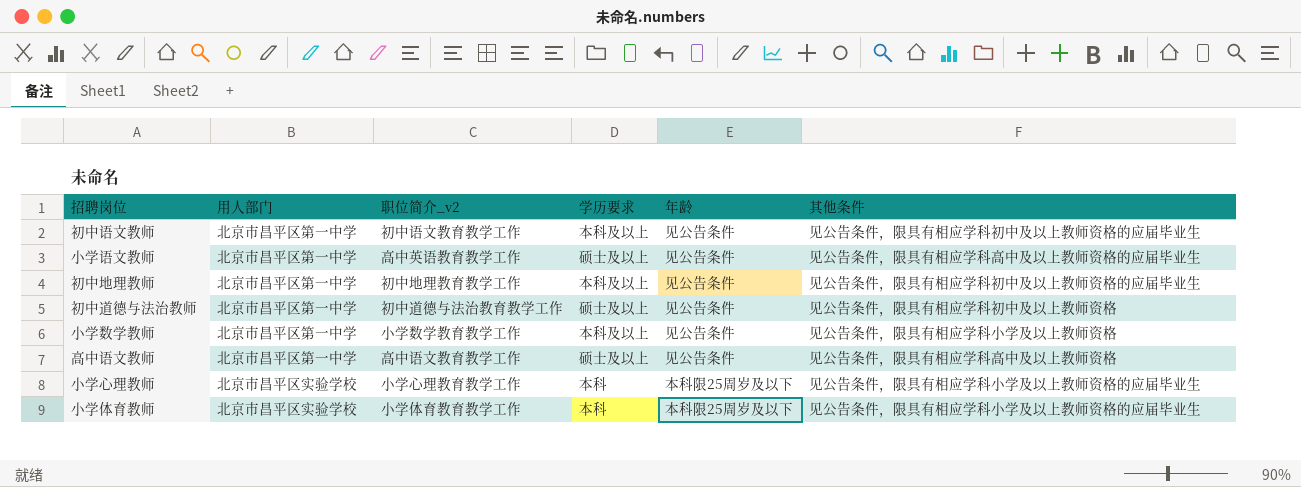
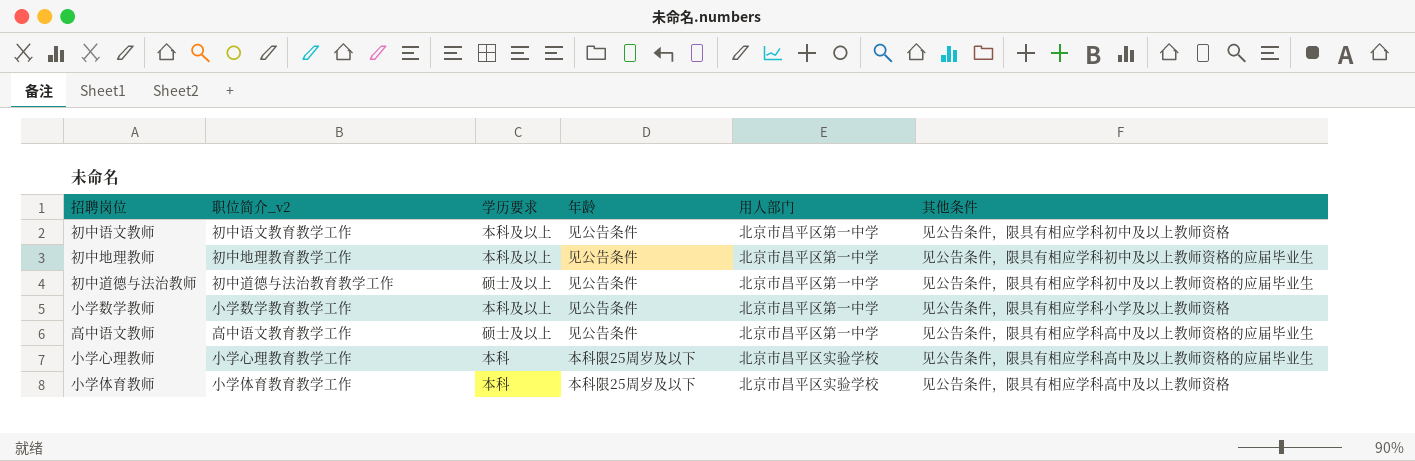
column 用人部门 | position: 2 -> 5
row 小学语文教师: 北京市昌平区第一中学 | 高中英语教育教学工作 | 硕士及以上 | 见公告条件 | 见公告条件，限具有相应学科高中及以上教师资格的应届毕业生 -> none
初中语文教师 | 其他条件: 见公告条件，限具有相应学科初中及以上教师资格的应届毕业生 -> 见公告条件，限具有相应学科初中及以上教师资格
初中道德与法治教师 | 其他条件: 见公告条件，限具有相应学科初中及以上教师资格 -> 见公告条件，限具有相应学科初中及以上教师资格的应届毕业生
高中语文教师 | 其他条件: 见公告条件，限具有相应学科高中及以上教师资格 -> 见公告条件，限具有相应学科高中及以上教师资格的应届毕业生
小学心理教师 | 其他条件: 见公告条件，限具有相应学科小学及以上教师资格的应届毕业生 -> 见公告条件，限具有相应学科高中及以上教师资格的应届毕业生
小学体育教师 | 其他条件: 见公告条件，限具有相应学科小学及以上教师资格的应届毕业生 -> 见公告条件，限具有相应学科高中及以上教师资格

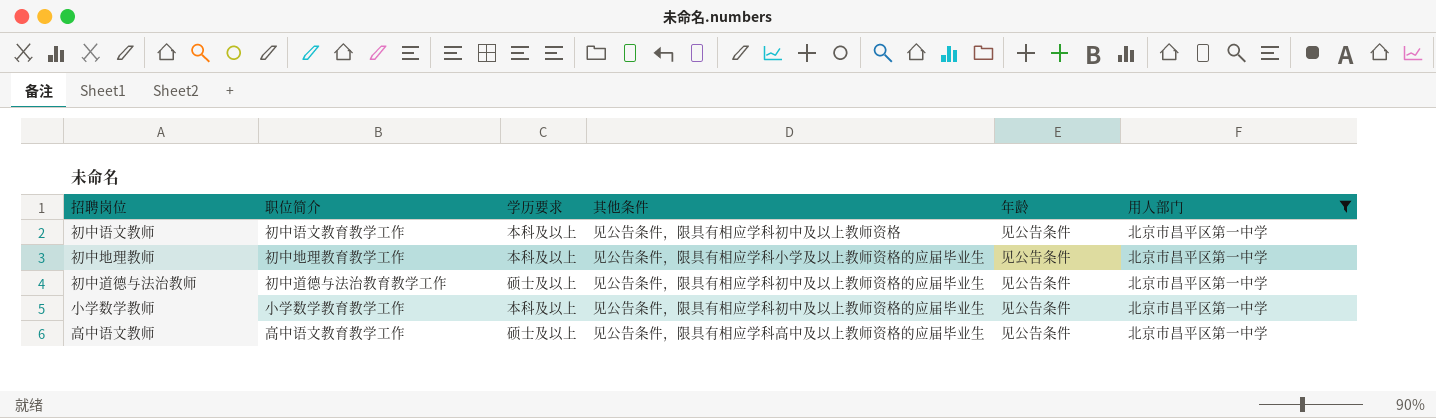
filter: none -> 用人部门 = 北京市昌平区第一中学
column name: 职位简介_v2 -> 职位简介
column 其他条件 | position: 6 -> 4
初中地理教师 | 其他条件: 见公告条件，限具有相应学科初中及以上教师资格的应届毕业生 -> 见公告条件，限具有相应学科小学及以上教师资格的应届毕业生
小学数学教师 | 其他条件: 见公告条件，限具有相应学科小学及以上教师资格 -> 见公告条件，限具有相应学科初中及以上教师资格的应届毕业生

